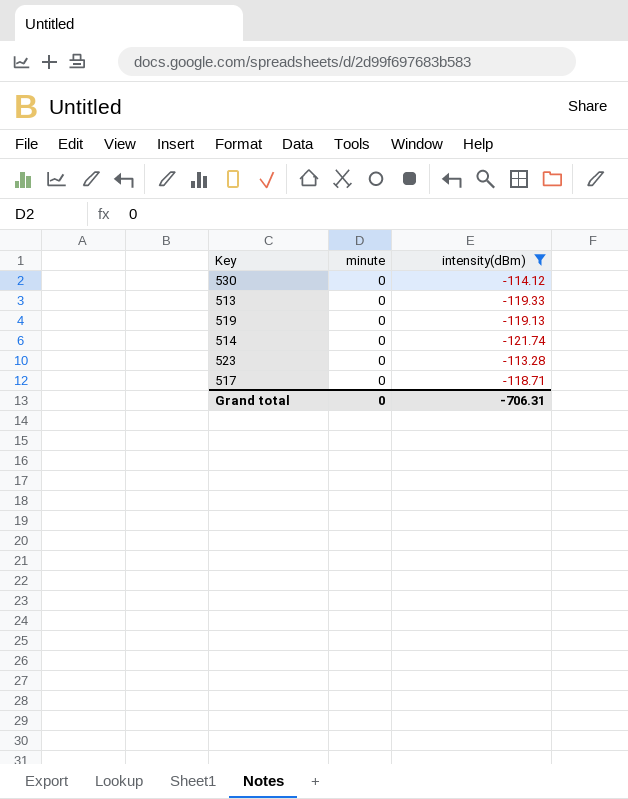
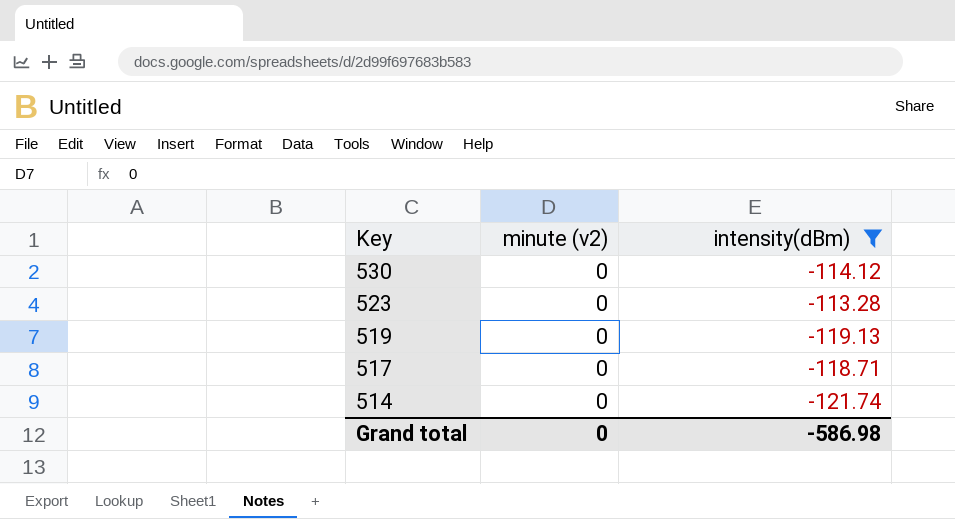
row order: none -> Key descending
column name: minute -> minute (v2)
row 513: 0 | -119.33 -> none
Grand total | intensity(dBm): -706.31 -> -586.98

